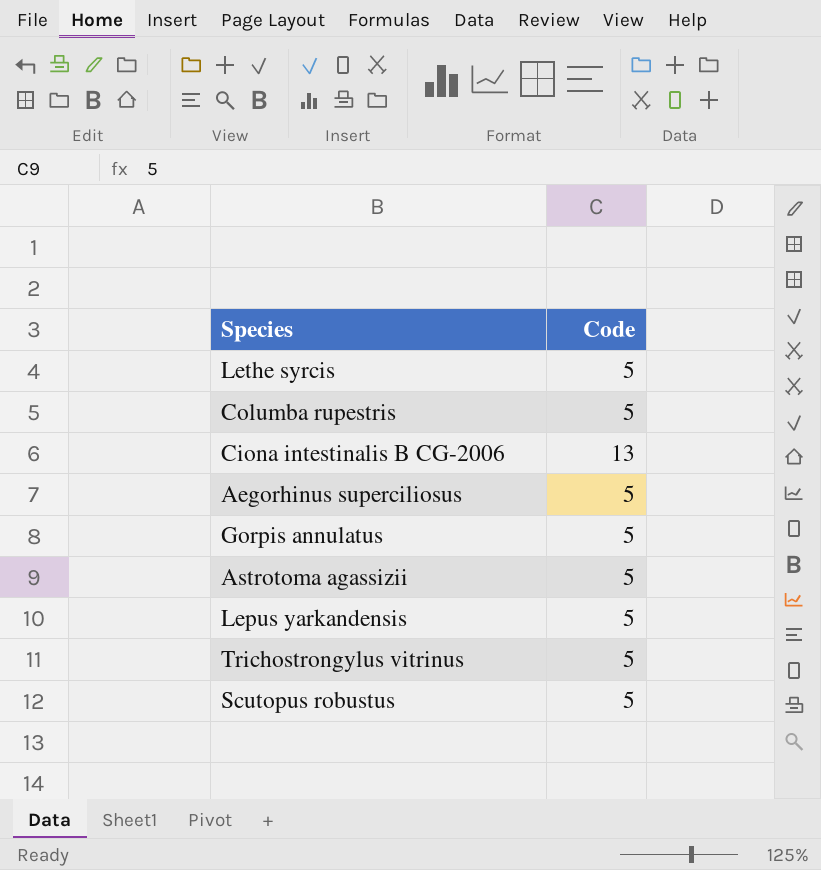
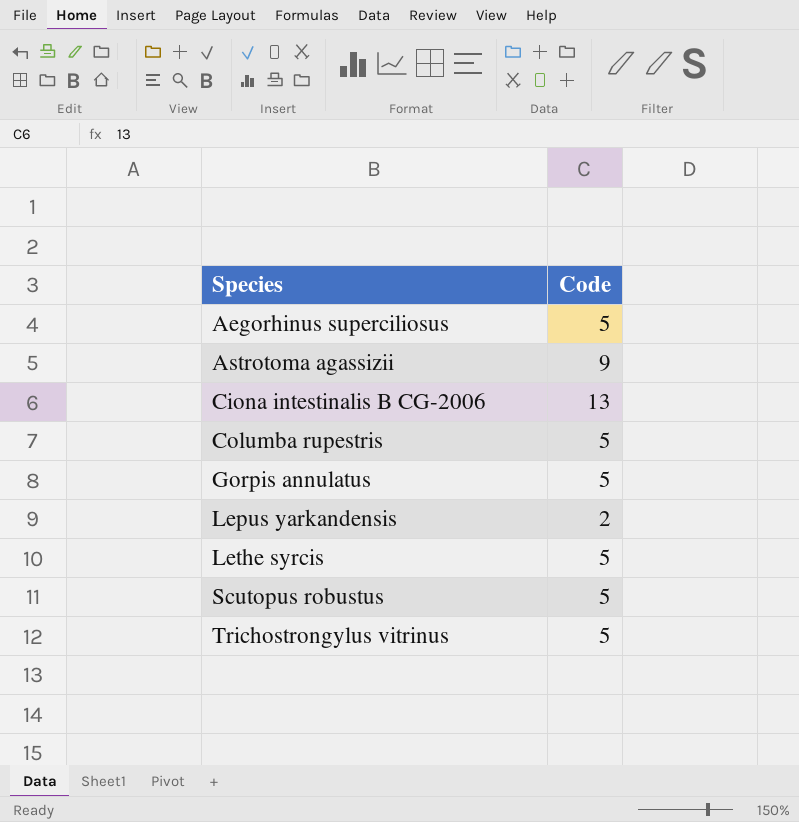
row order: none -> Species ascending
Astrotoma agassizii | Code: 5 -> 9
Lepus yarkandensis | Code: 5 -> 2

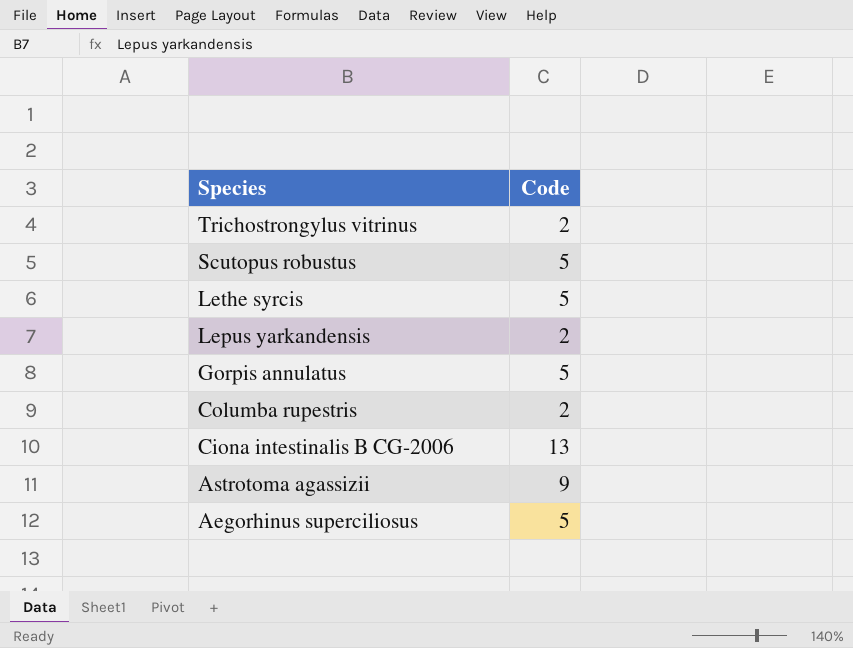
row order: Species ascending -> Species descending
Trichostrongylus vitrinus | Code: 5 -> 2
Columba rupestris | Code: 5 -> 2

